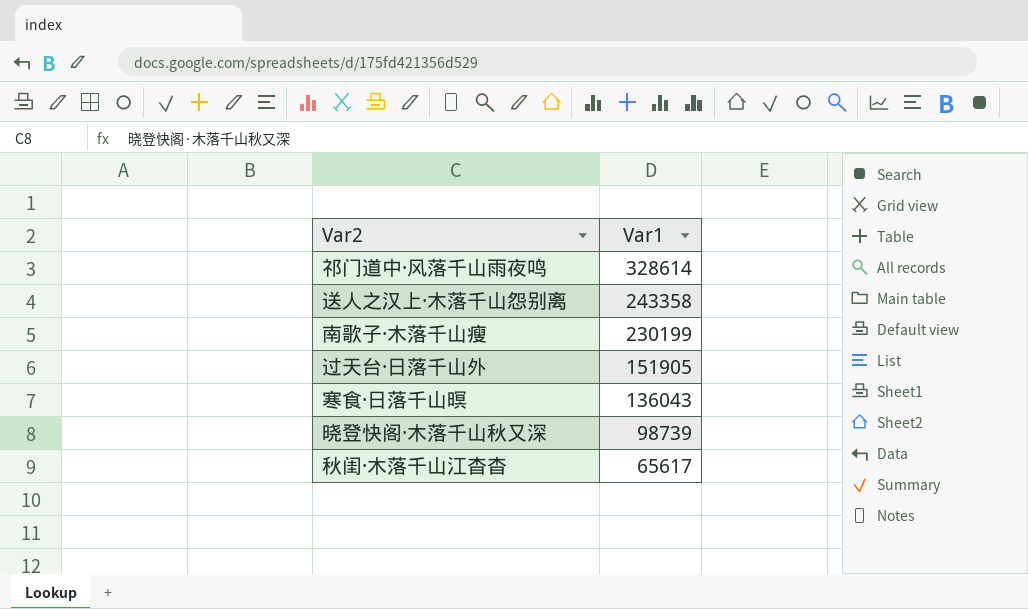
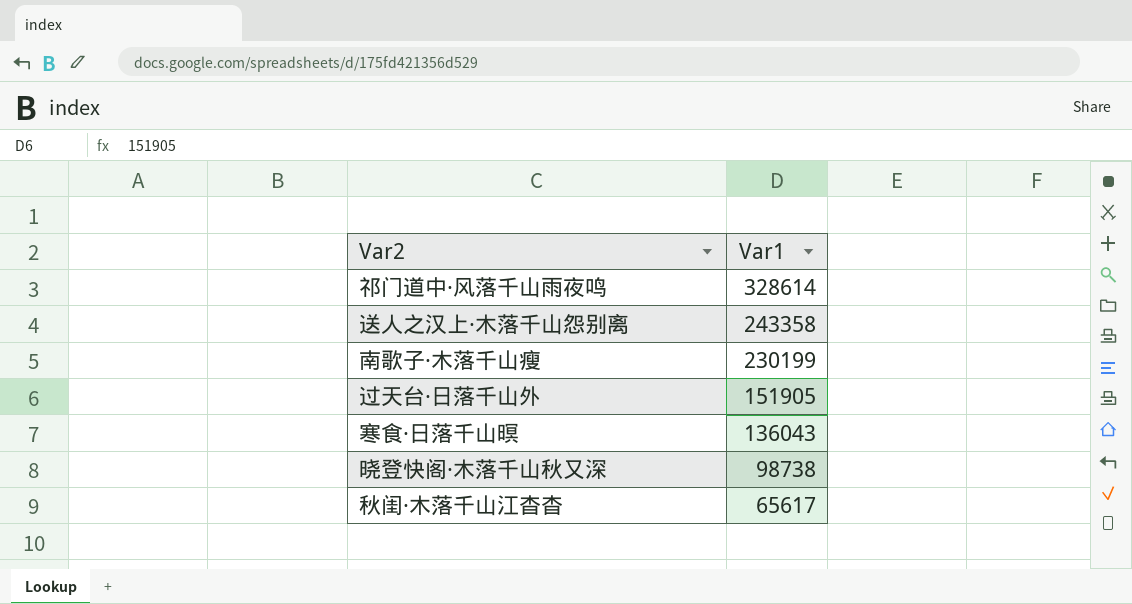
晓登快阁·木落千山秋又深 | Var1: 98739 -> 98738

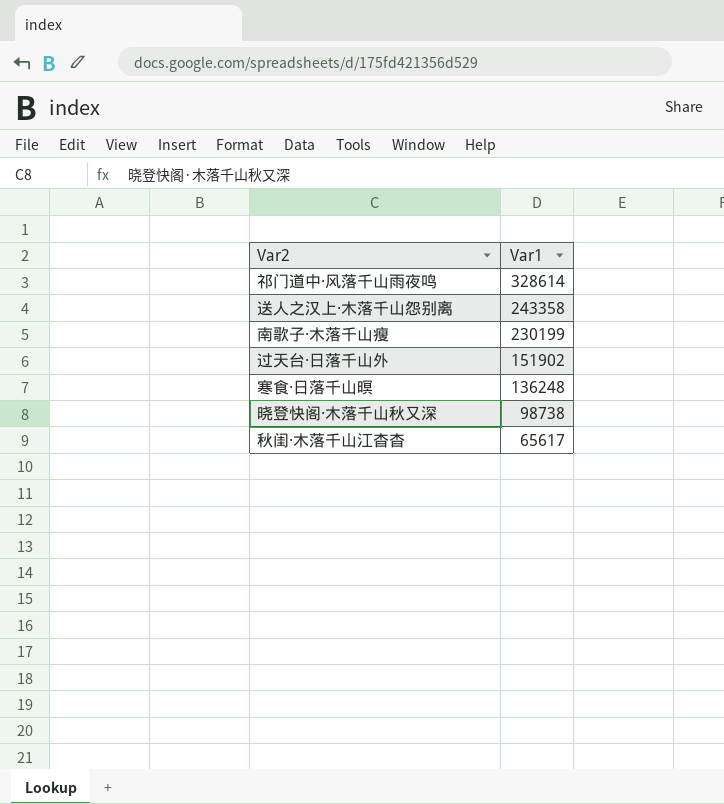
过天台·日落千山外 | Var1: 151905 -> 151902
寒食·日落千山暝 | Var1: 136043 -> 136248

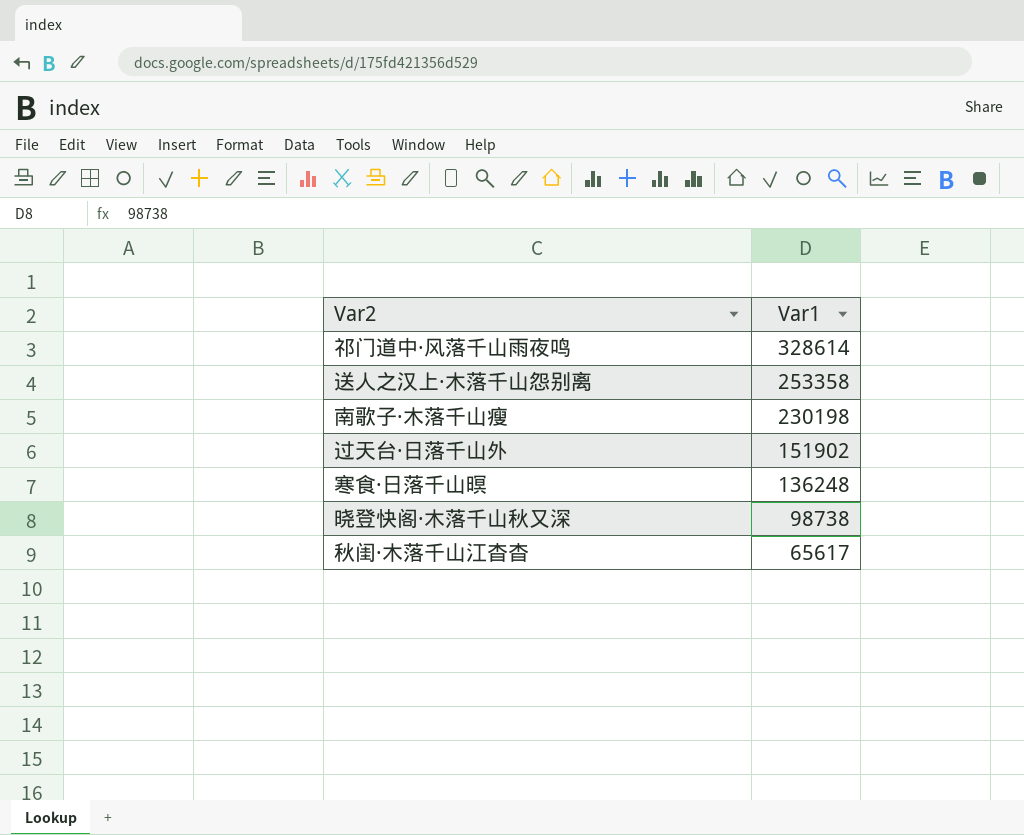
送人之汉上·木落千山怨别离 | Var1: 243358 -> 253358
南歌子·木落千山瘦 | Var1: 230199 -> 230198

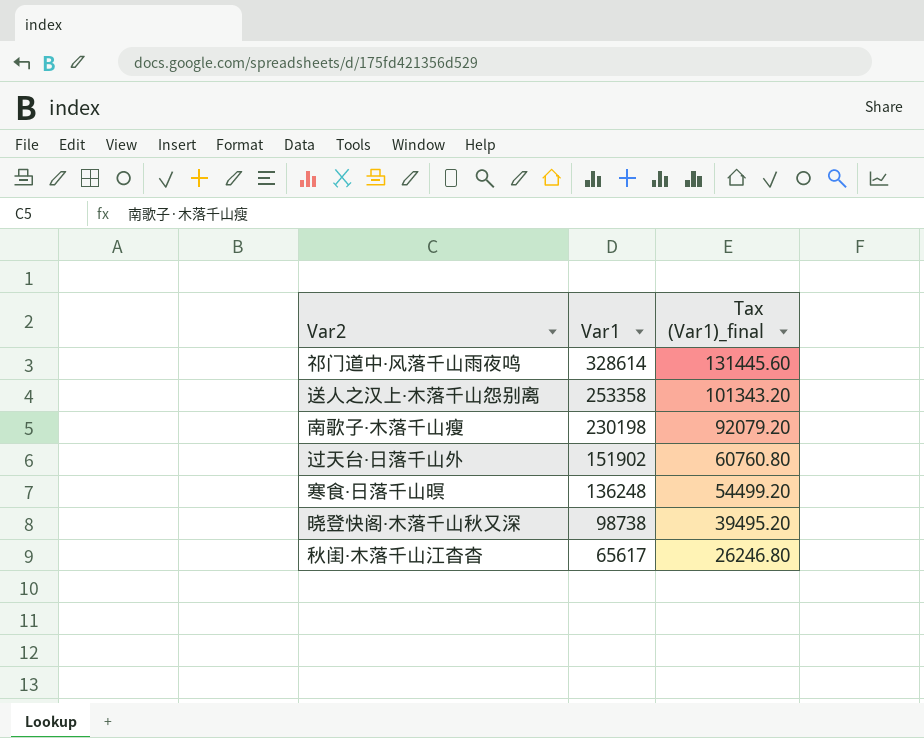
column Tax (Var1)_final | formula: none -> [Var1] * 0.4

